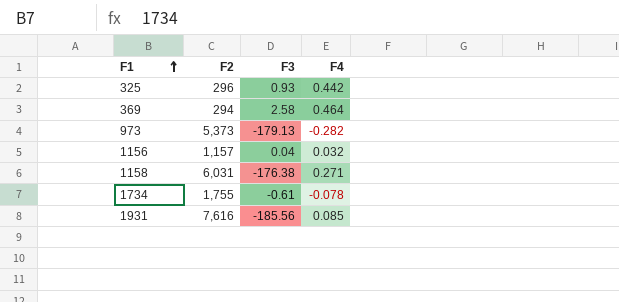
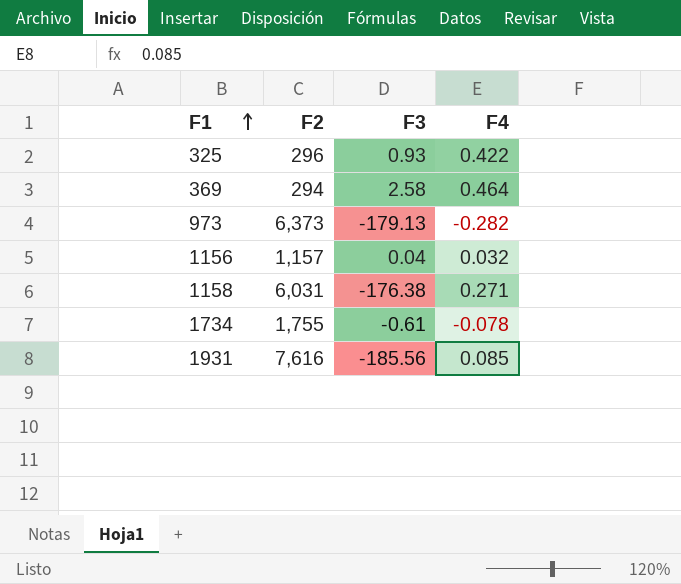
325 | F4: 0.442 -> 0.422
973 | F2: 5,373 -> 6,373

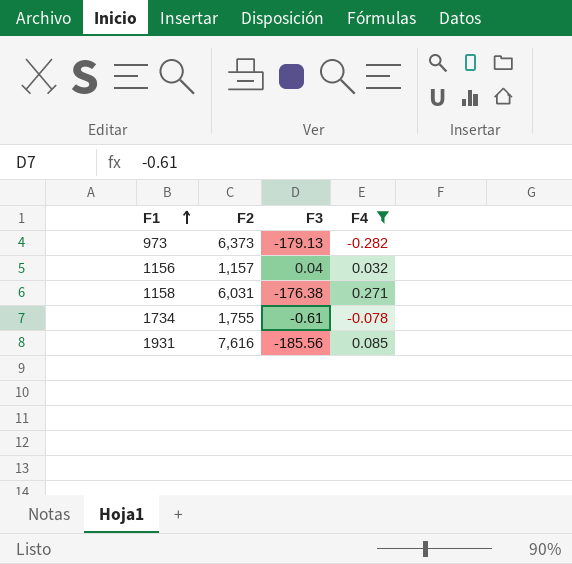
filter: none -> F4 <= 0.271

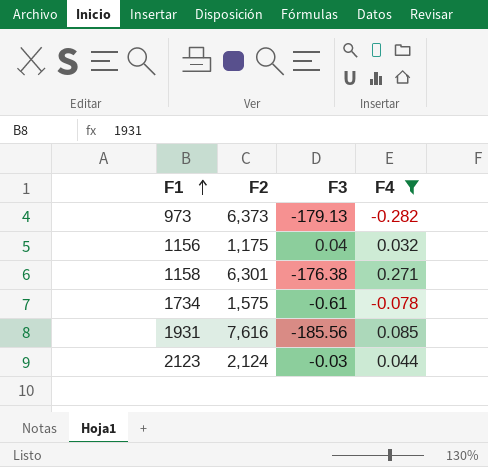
1156 | F2: 1,157 -> 1,175
1158 | F2: 6,031 -> 6,301
1734 | F2: 1,755 -> 1,575
row 2123: none -> 2,124 | -0.03 | 0.044

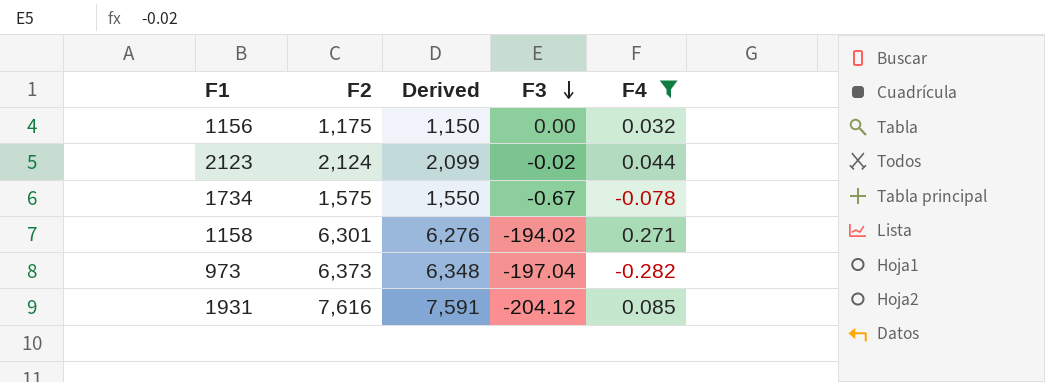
row order: F1 ascending -> F3 descending
column Derived | formula: none -> [F2] - 25
1156 | F3: 0.04 -> 0.00
2123 | F3: -0.03 -> -0.02
1734 | F3: -0.61 -> -0.67
1158 | F3: -176.38 -> -194.02
973 | F3: -179.13 -> -197.04
1931 | F3: -185.56 -> -204.12

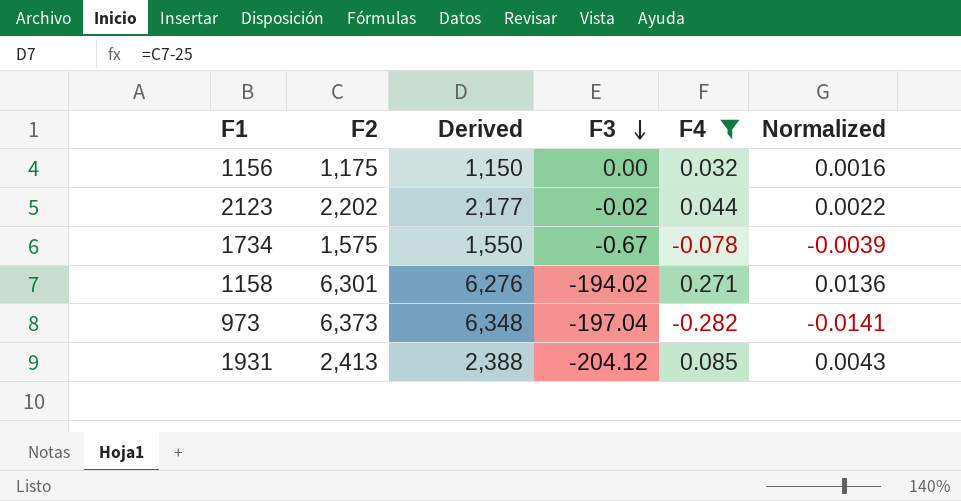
column Normalized | formula: none -> [F4] * 0.05
2123 | F2: 2,124 -> 2,202
2123 | Derived: 2,099 -> 2,177
1931 | F2: 7,616 -> 2,413
1931 | Derived: 7,591 -> 2,388

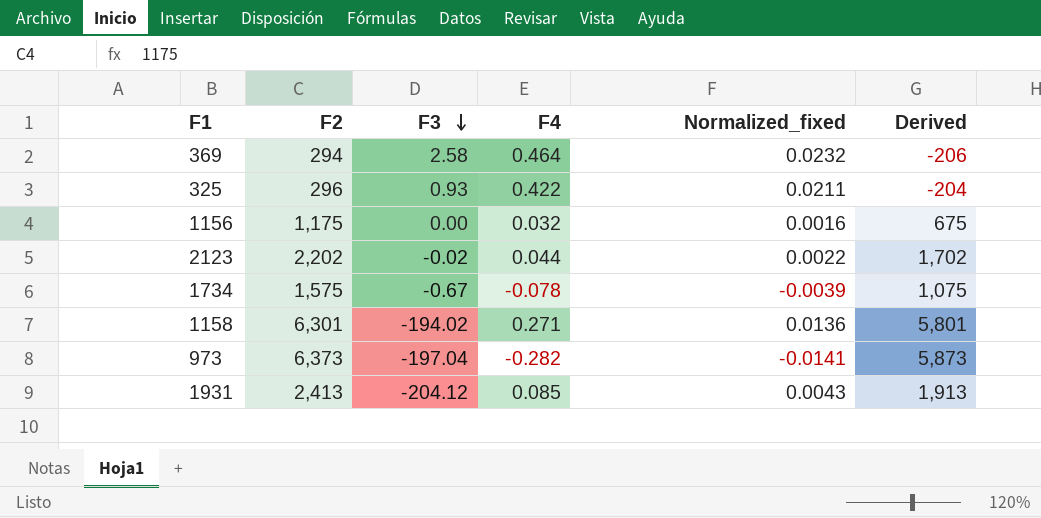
filter: F4 <= 0.271 -> none
column name: Normalized -> Normalized_fixed
column Derived | formula: [F2] - 25 -> [F2] - 500
column Derived | position: 3 -> 6

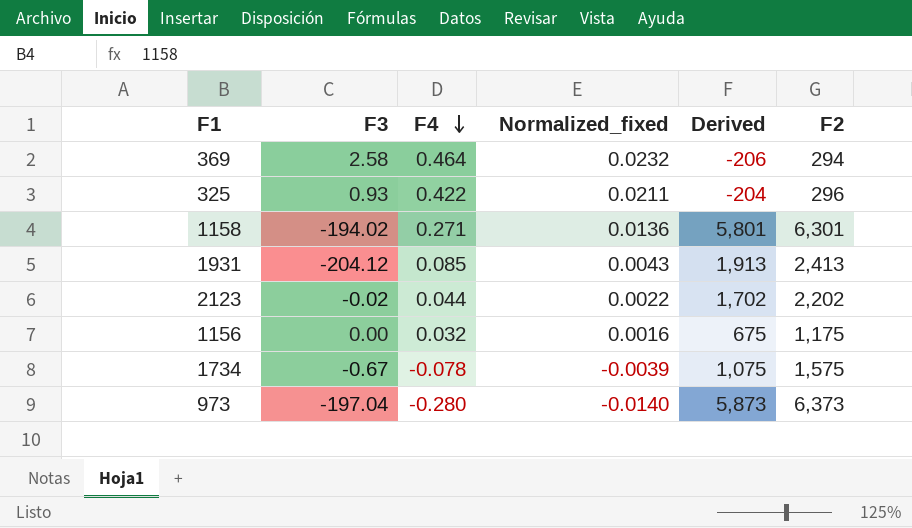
row order: F3 descending -> F4 descending
column F2 | position: 2 -> 6
973 | F4: -0.282 -> -0.280
973 | Normalized_fixed: -0.0141 -> -0.0140

